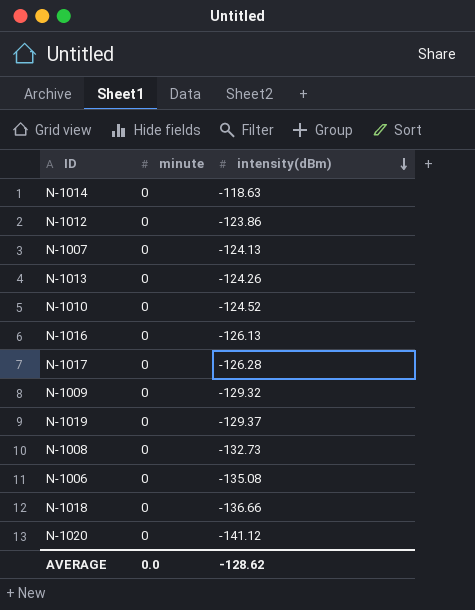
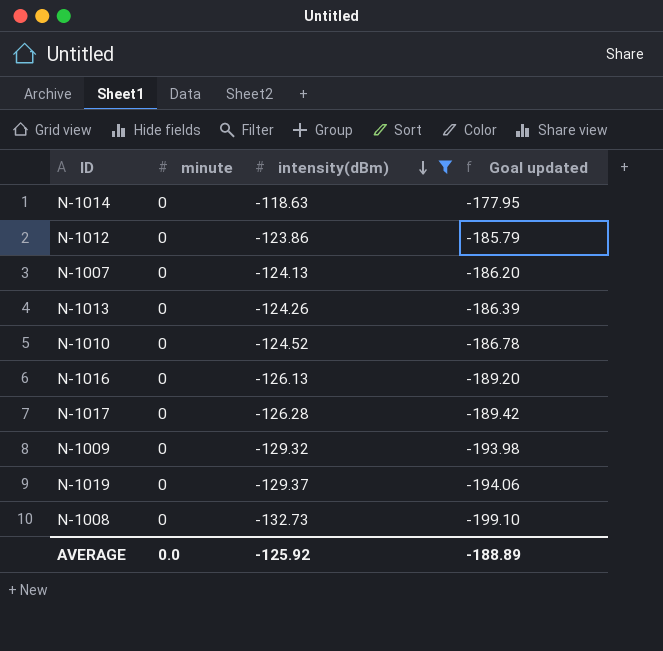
filter: none -> intensity(dBm) >= -132.73
column Goal updated | formula: none -> [intensity(dBm)] * 1.5
AVERAGE | intensity(dBm): -128.62 -> -125.92

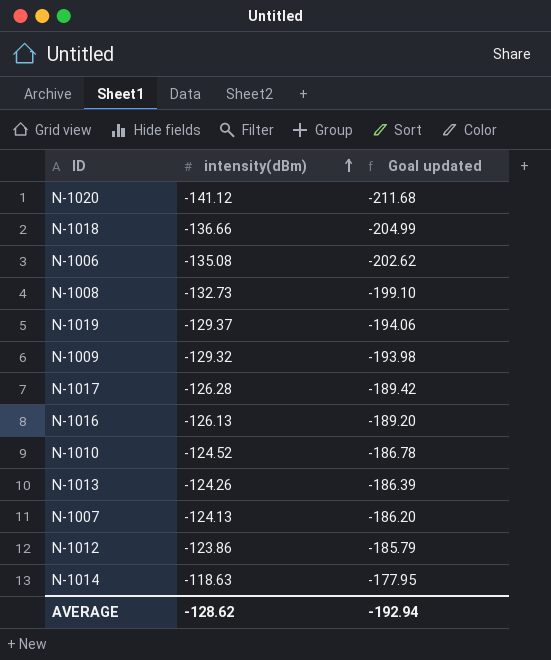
filter: intensity(dBm) >= -132.73 -> none
row order: intensity(dBm) descending -> intensity(dBm) ascending
column minute | position: 2 -> none
AVERAGE | intensity(dBm): -125.92 -> -128.62
AVERAGE | Goal updated: -188.89 -> -192.94

